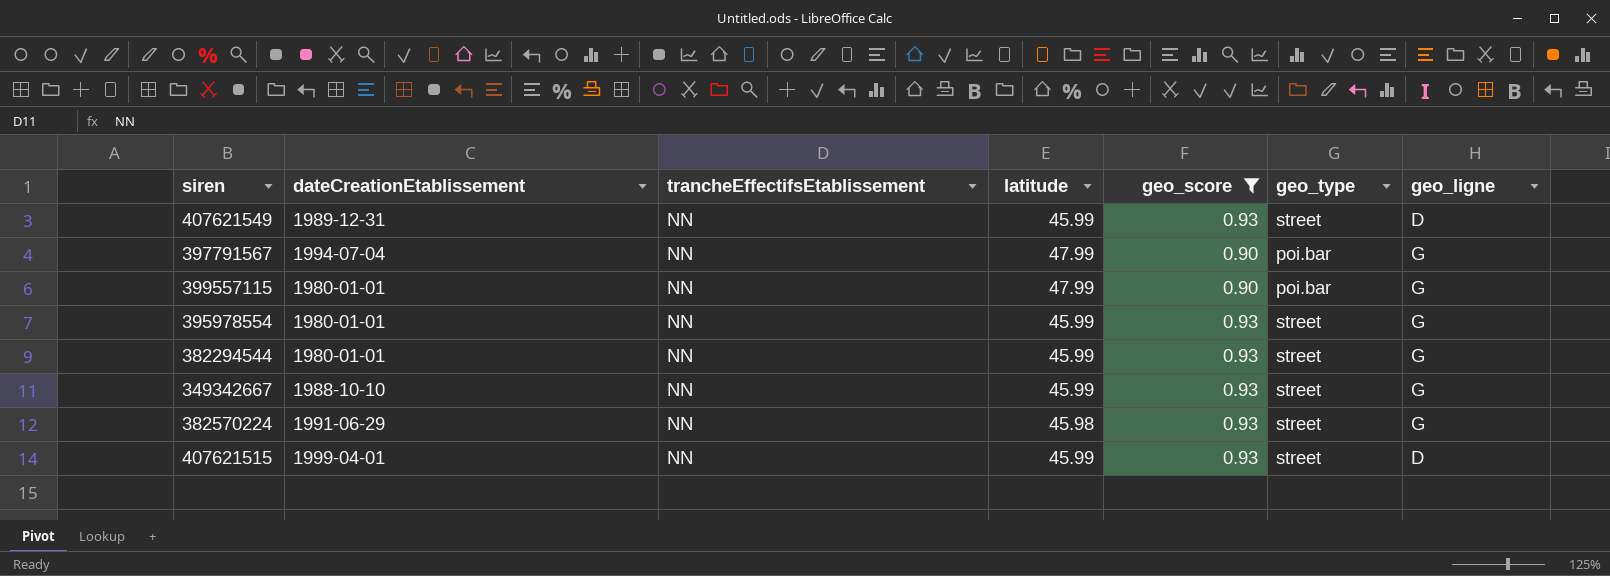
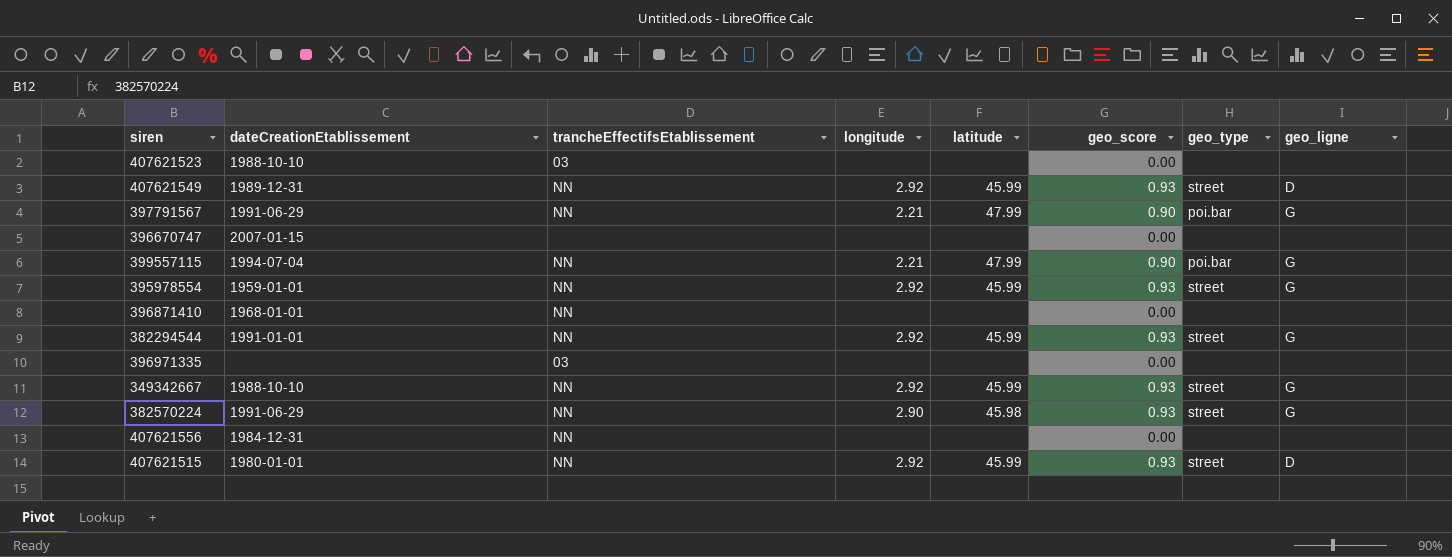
filter: geo_score != 0.00 -> none
column longitude | position: none -> 4
397791567 | dateCreationEtablissement: 1994-07-04 -> 1991-06-29
399557115 | dateCreationEtablissement: 1980-01-01 -> 1994-07-04
395978554 | dateCreationEtablissement: 1980-01-01 -> 1959-01-01
382294544 | dateCreationEtablissement: 1980-01-01 -> 1991-01-01
407621515 | dateCreationEtablissement: 1999-04-01 -> 1980-01-01

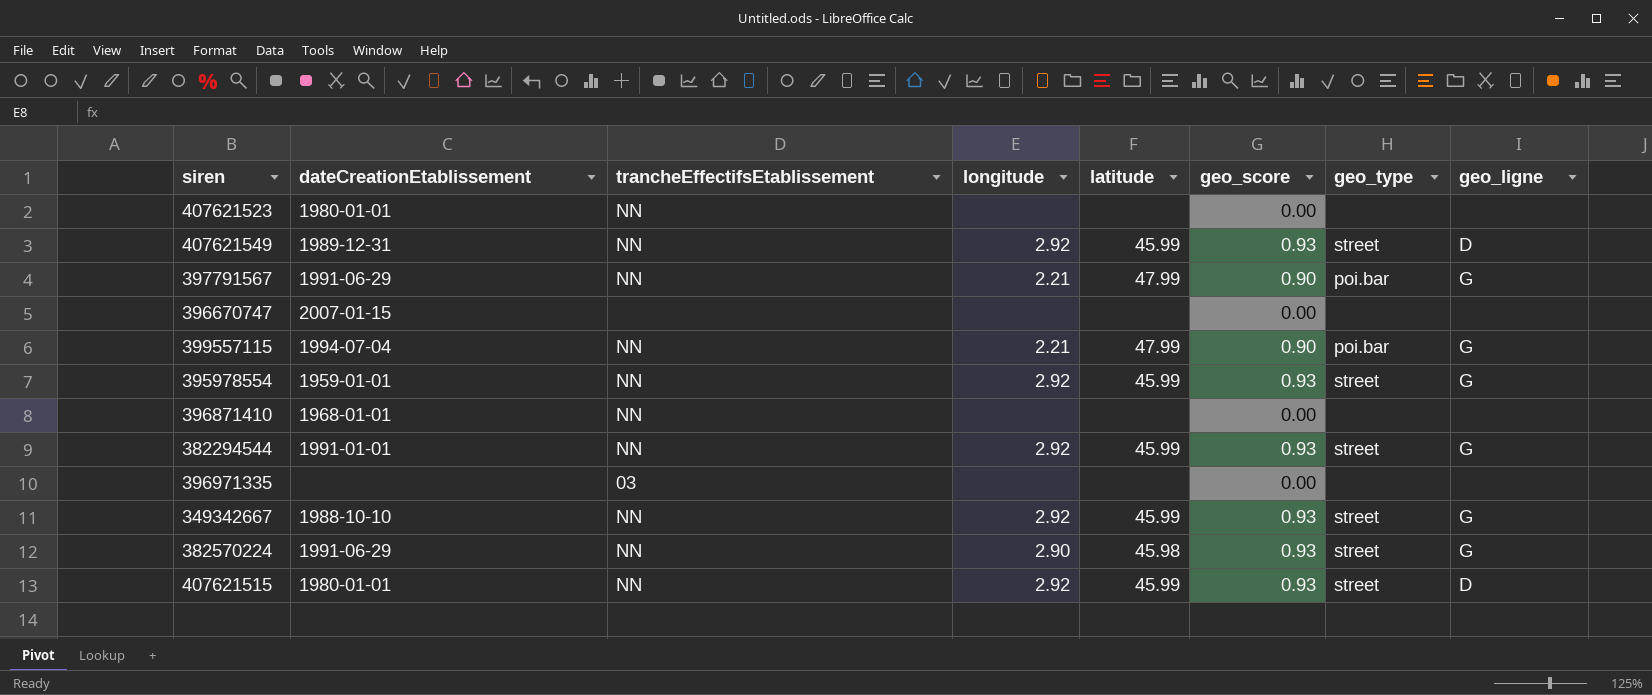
row 407621556: 1984-12-31 | NN | none | none | 0.00 | none | none -> none
407621523 | dateCreationEtablissement: 1988-10-10 -> 1980-01-01
407621523 | trancheEffectifsEtablissement: 03 -> NN

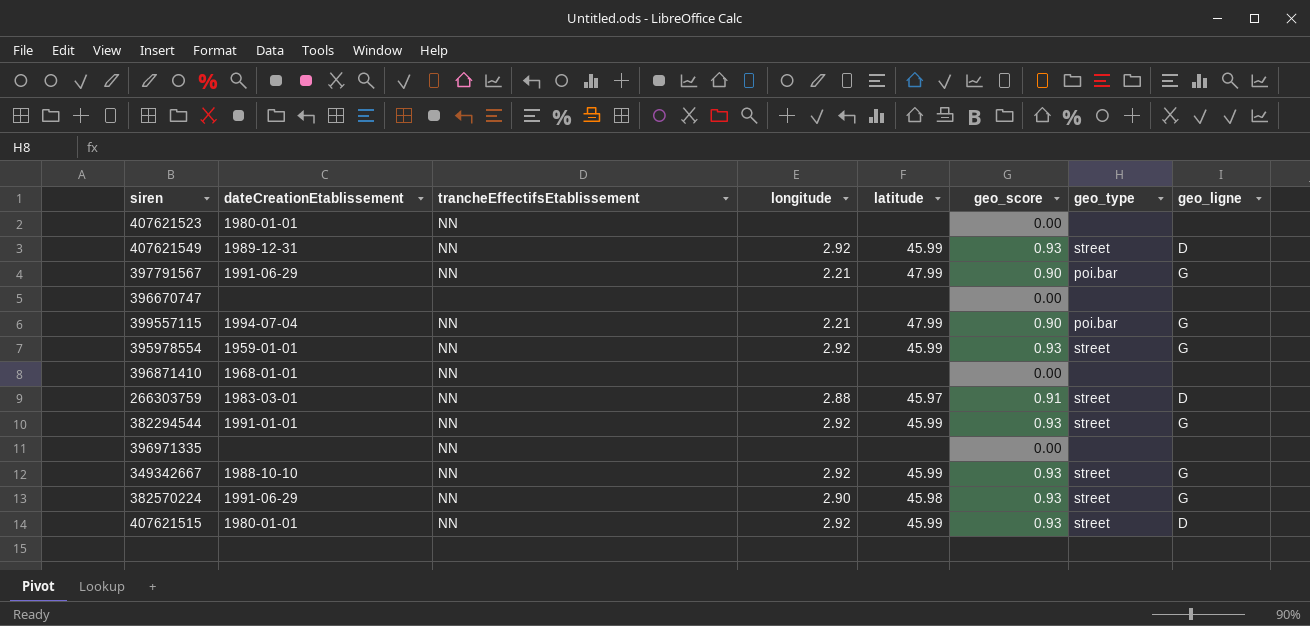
396670747 | dateCreationEtablissement: 2007-01-15 -> none
row 266303759: none -> 1983-03-01 | NN | 2.88 | 45.97 | 0.91 | street | D
396971335 | trancheEffectifsEtablissement: 03 -> NN

